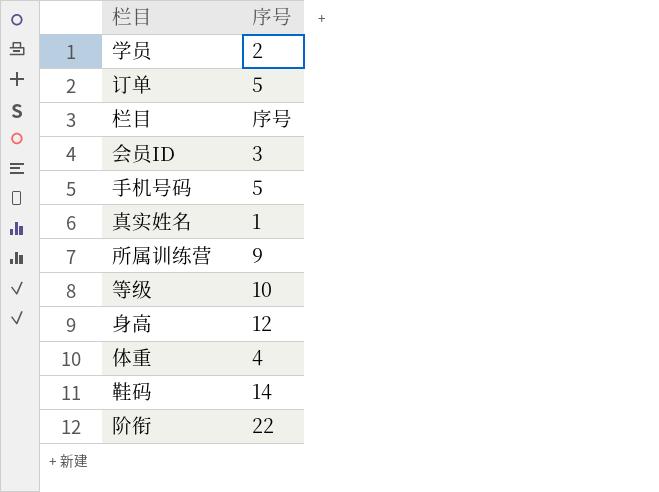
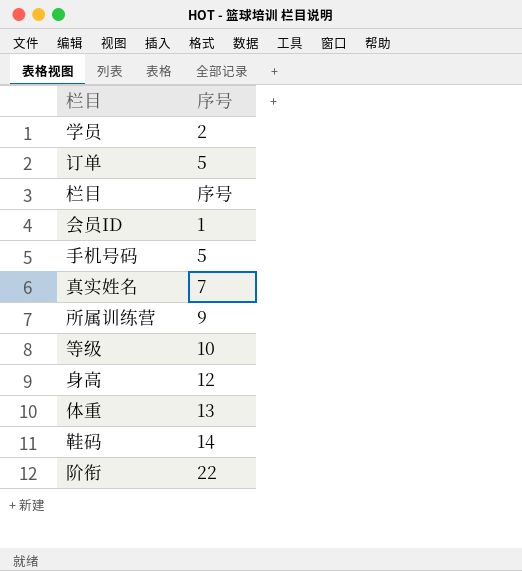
会员ID | 序号: 3 -> 1
真实姓名 | 序号: 1 -> 7
体重 | 序号: 4 -> 13

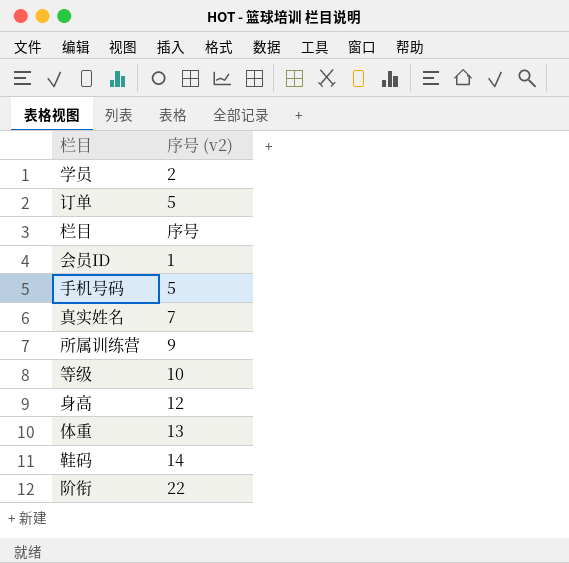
column name: 序号 -> 序号 (v2)

